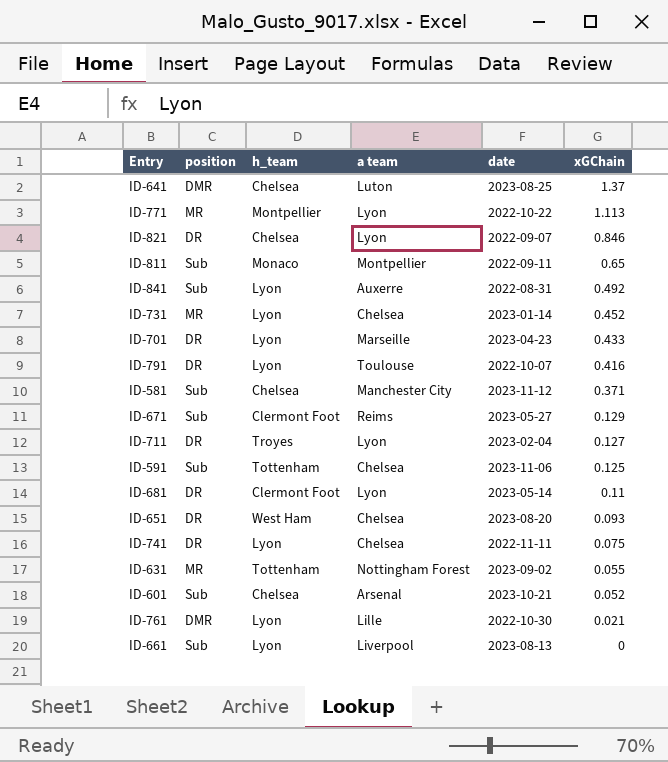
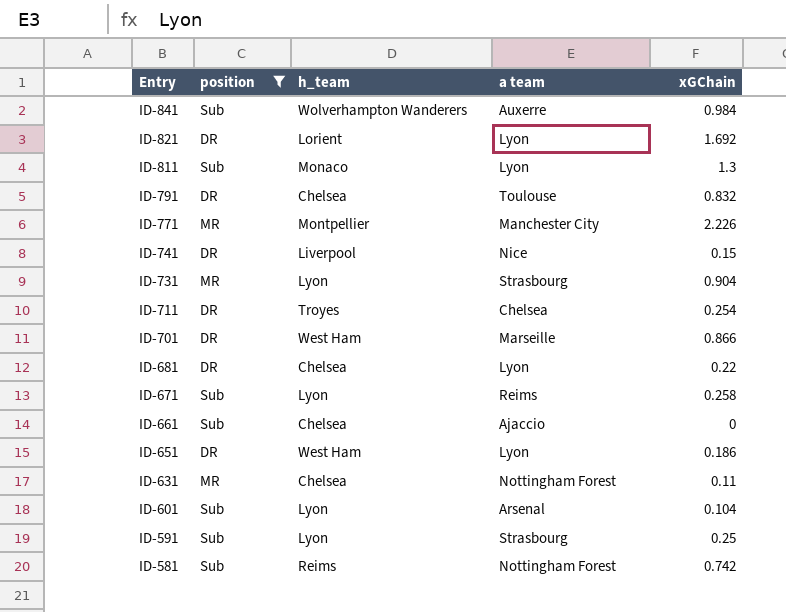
filter: none -> position != DMR
row order: xGChain descending -> Entry descending
column date | position: 5 -> none
ID-841 | h_team: Lyon -> Wolverhampton Wanderers
ID-841 | xGChain: 0.492 -> 0.984
ID-821 | h_team: Chelsea -> Lorient
ID-821 | xGChain: 0.846 -> 1.692
ID-811 | a team: Montpellier -> Lyon
ID-811 | xGChain: 0.65 -> 1.3
ID-791 | h_team: Lyon -> Chelsea
ID-791 | xGChain: 0.416 -> 0.832
ID-771 | a team: Lyon -> Manchester City
ID-771 | xGChain: 1.113 -> 2.226
ID-741 | h_team: Lyon -> Liverpool
ID-741 | a team: Chelsea -> Nice
ID-741 | xGChain: 0.075 -> 0.15
ID-731 | a team: Chelsea -> Strasbourg
ID-731 | xGChain: 0.452 -> 0.904
ID-711 | a team: Lyon -> Chelsea
ID-711 | xGChain: 0.127 -> 0.254
ID-701 | h_team: Lyon -> West Ham
ID-701 | xGChain: 0.433 -> 0.866
ID-681 | h_team: Clermont Foot -> Chelsea
ID-681 | xGChain: 0.11 -> 0.22
ID-671 | h_team: Clermont Foot -> Lyon
ID-671 | xGChain: 0.129 -> 0.258
ID-661 | h_team: Lyon -> Chelsea
ID-661 | a team: Liverpool -> Ajaccio
ID-651 | a team: Chelsea -> Lyon
ID-651 | xGChain: 0.093 -> 0.186
ID-631 | h_team: Tottenham -> Chelsea
ID-631 | xGChain: 0.055 -> 0.11
ID-601 | h_team: Chelsea -> Lyon
ID-601 | xGChain: 0.052 -> 0.104
ID-591 | h_team: Tottenham -> Lyon
ID-591 | a team: Chelsea -> Strasbourg
ID-591 | xGChain: 0.125 -> 0.25
ID-581 | h_team: Chelsea -> Reims
ID-581 | a team: Manchester City -> Nottingham Forest
ID-581 | xGChain: 0.371 -> 0.742

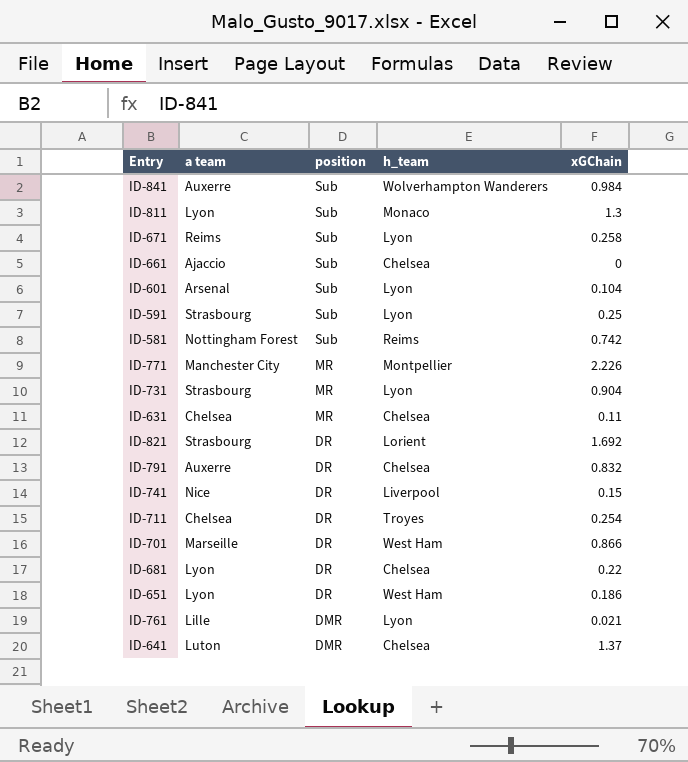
filter: position != DMR -> none
row order: Entry descending -> position descending
column a team | position: 4 -> 2
ID-631 | a team: Nottingham Forest -> Chelsea
ID-821 | a team: Lyon -> Strasbourg
ID-791 | a team: Toulouse -> Auxerre

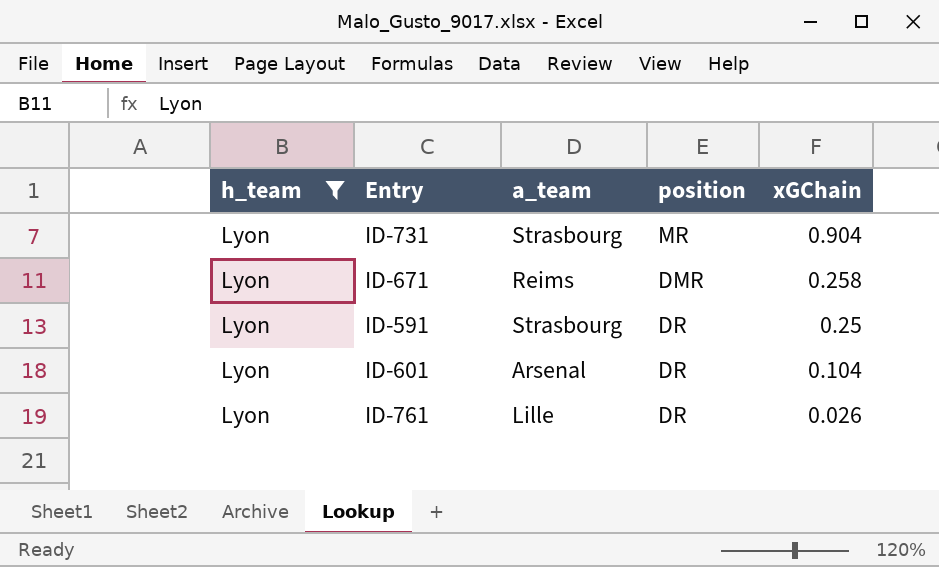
filter: none -> h_team = Lyon
row order: position descending -> xGChain descending
column h_team | position: 4 -> 1
column name: a team -> a_team
ID-671 | position: Sub -> DMR
ID-591 | position: Sub -> DR
ID-601 | position: Sub -> DR
ID-761 | position: DMR -> DR
ID-761 | xGChain: 0.021 -> 0.026

